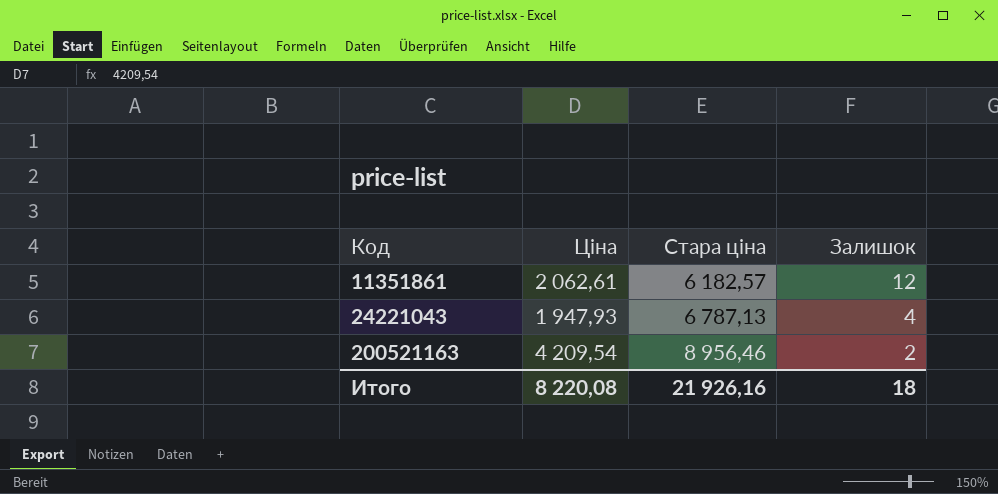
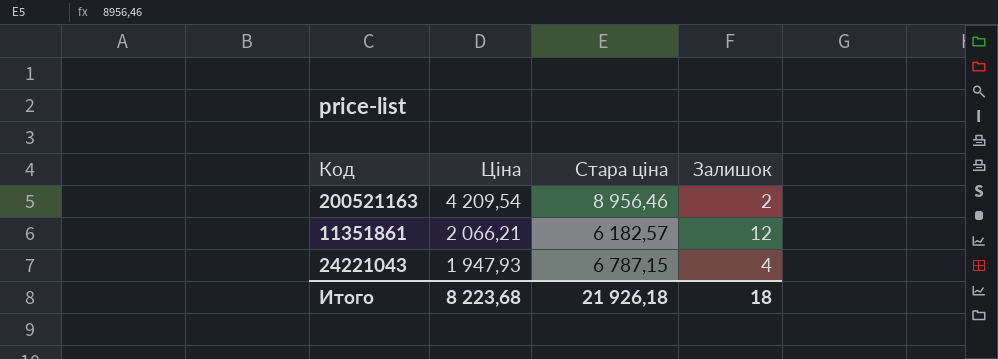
row order: Код ascending -> Ціна descending
11351861 | Ціна: 2 062,61 -> 2 066,21
24221043 | Стара ціна: 6 787,13 -> 6 787,15
Итого | Ціна: 8 220,08 -> 8 223,68
Итого | Стара ціна: 21 926,16 -> 21 926,18

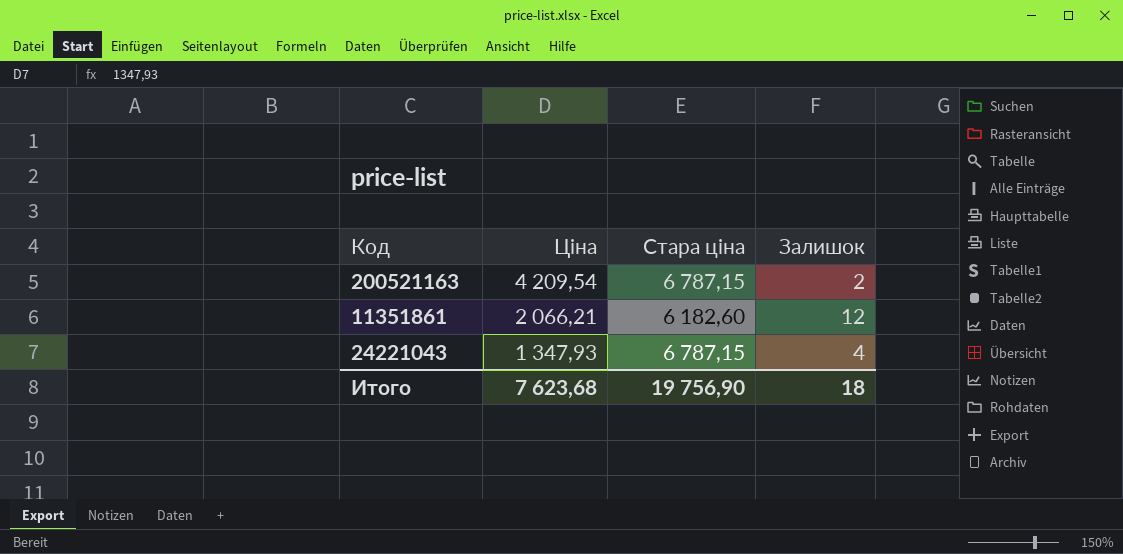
200521163 | Стара ціна: 8 956,46 -> 6 787,15
11351861 | Стара ціна: 6 182,57 -> 6 182,60
24221043 | Ціна: 1 947,93 -> 1 347,93
Итого | Ціна: 8 223,68 -> 7 623,68
Итого | Стара ціна: 21 926,18 -> 19 756,90

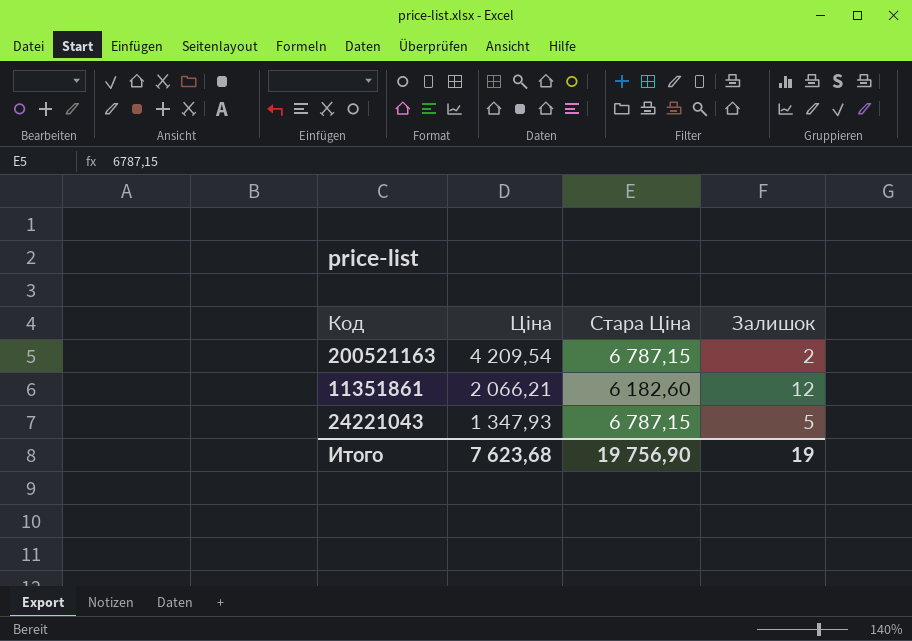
column name: Стара ціна -> Стара Ціна
24221043 | Залишок: 4 -> 5
Итого | Залишок: 18 -> 19

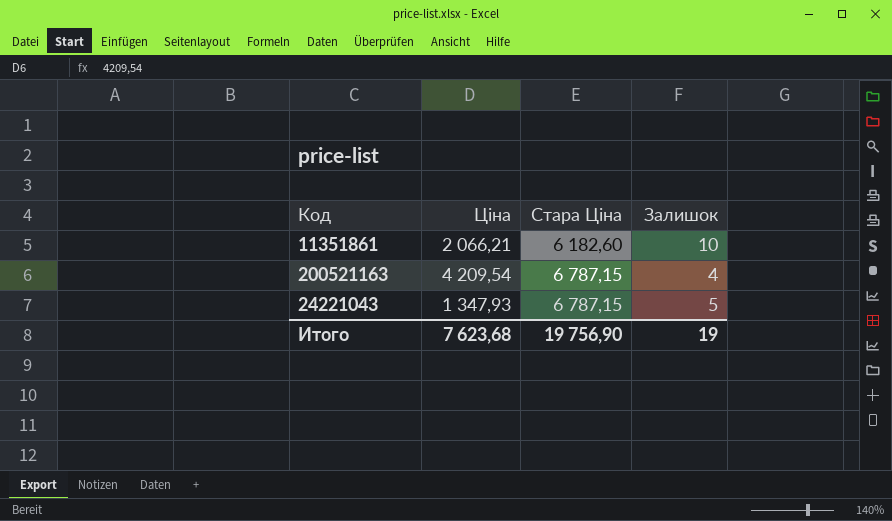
row order: Ціна descending -> Стара Ціна ascending
11351861 | Залишок: 12 -> 10
200521163 | Залишок: 2 -> 4

